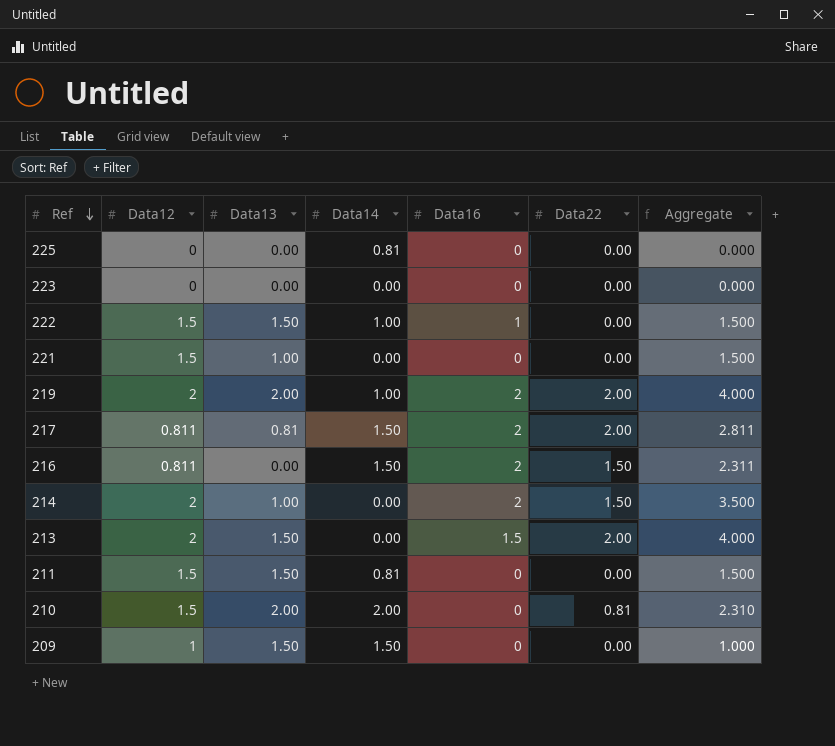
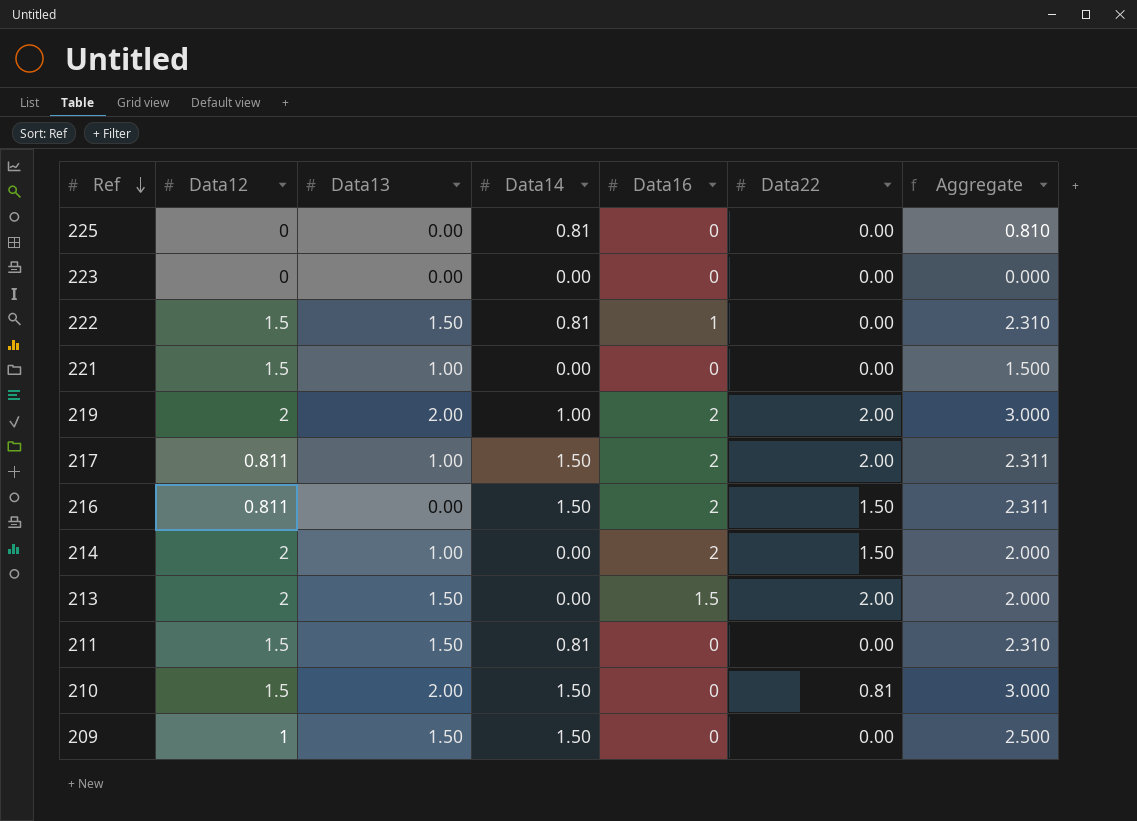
column Aggregate | formula: [Data12] + [Data22] -> [Data12] + [Data14]
222 | Data14: 1.00 -> 0.81
217 | Data13: 0.81 -> 1.00
210 | Data14: 2.00 -> 1.50

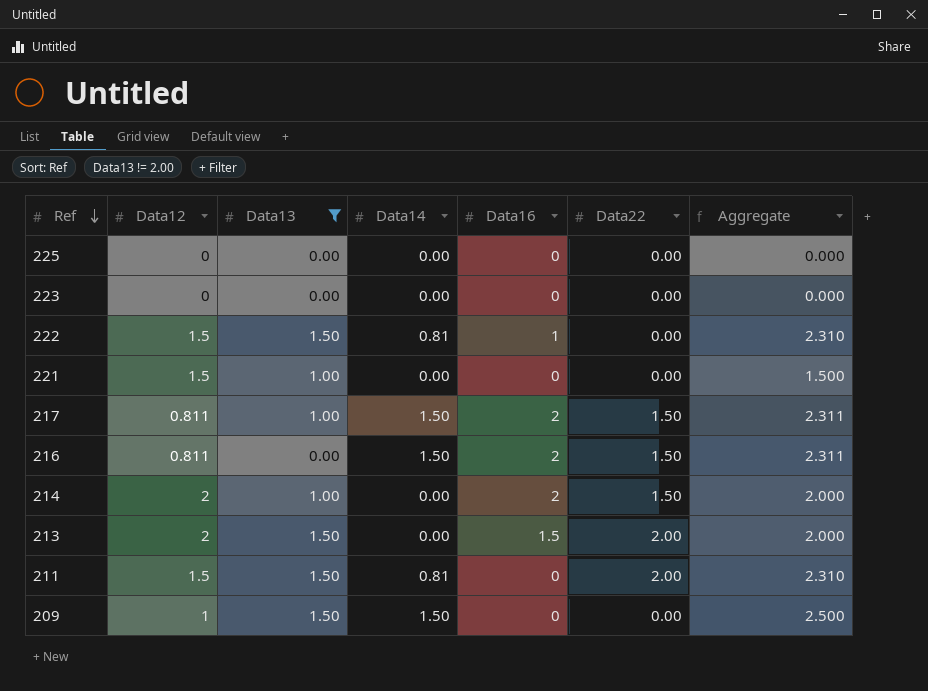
filter: none -> Data13 != 2.00
225 | Data14: 0.81 -> 0.00
225 | Aggregate: 0.810 -> 0.000
217 | Data22: 2.00 -> 1.50
211 | Data22: 0.00 -> 2.00

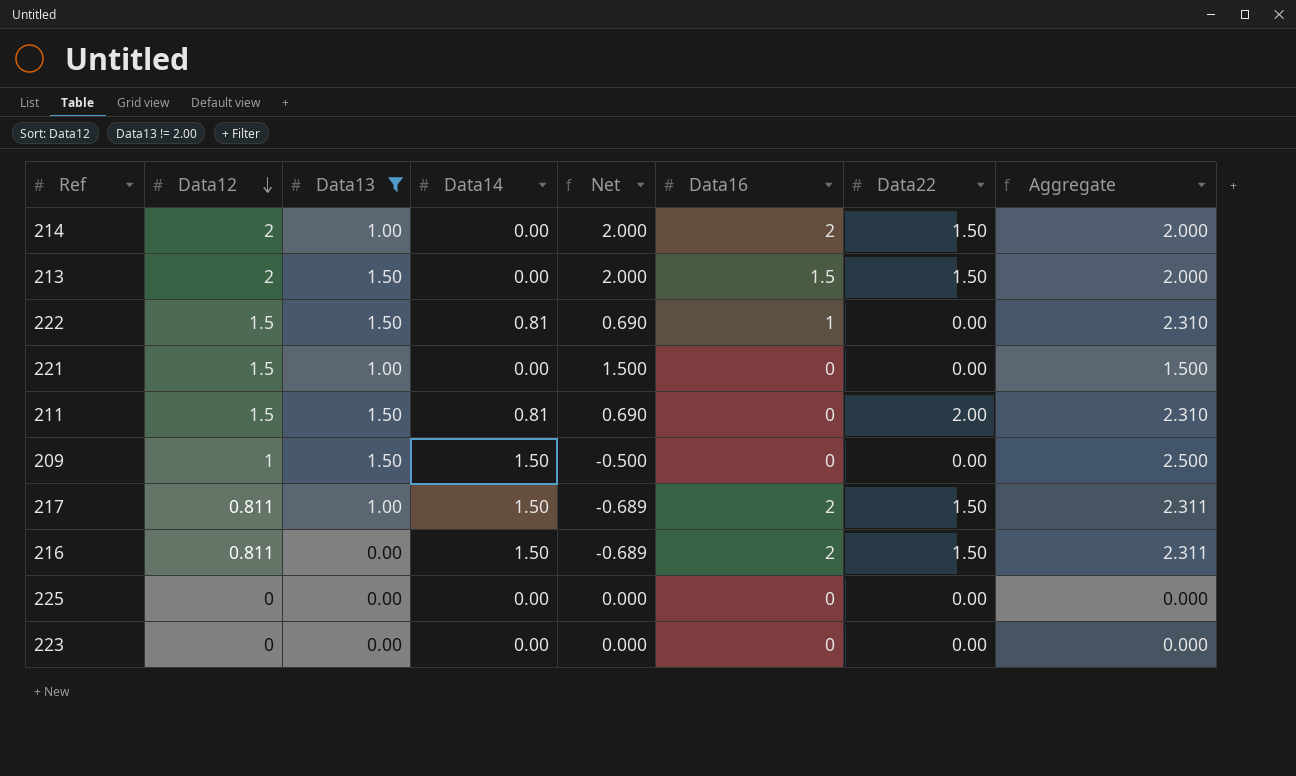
row order: Ref descending -> Data12 descending
column Net | formula: none -> [Data12] - [Data14]
213 | Data22: 2.00 -> 1.50

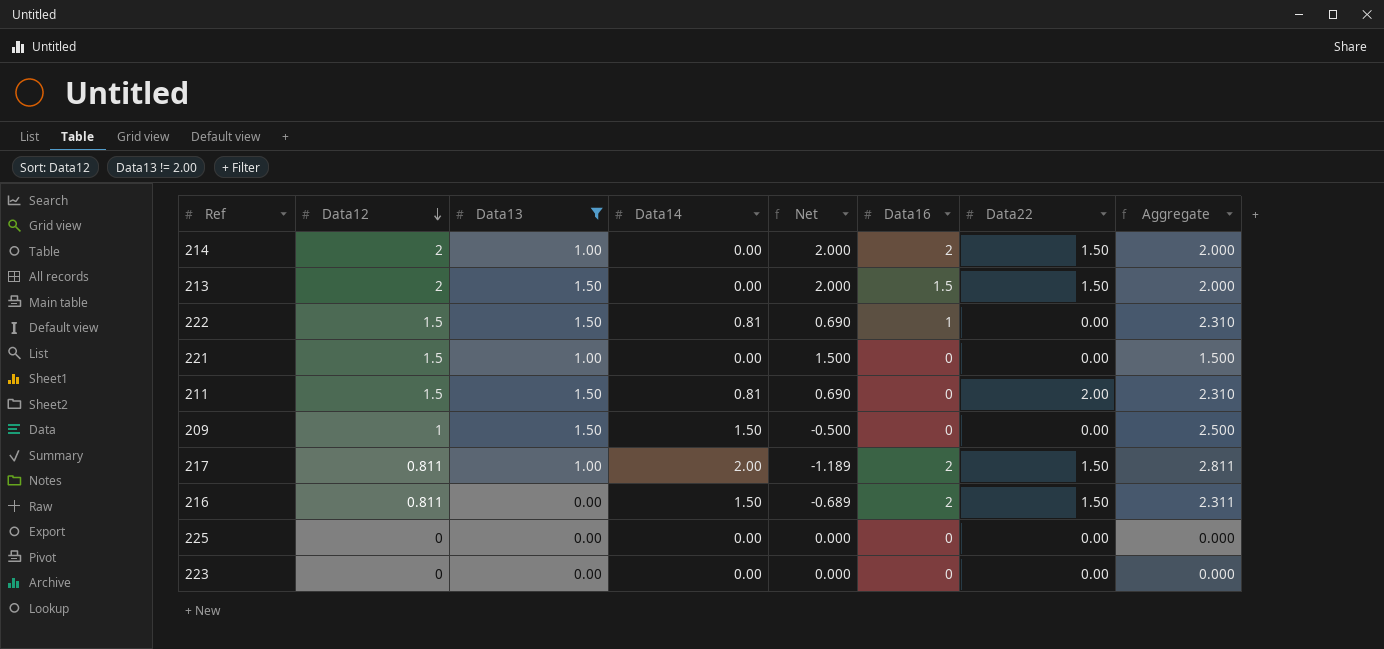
217 | Data14: 1.50 -> 2.00
217 | Net: -0.689 -> -1.189
217 | Aggregate: 2.311 -> 2.811

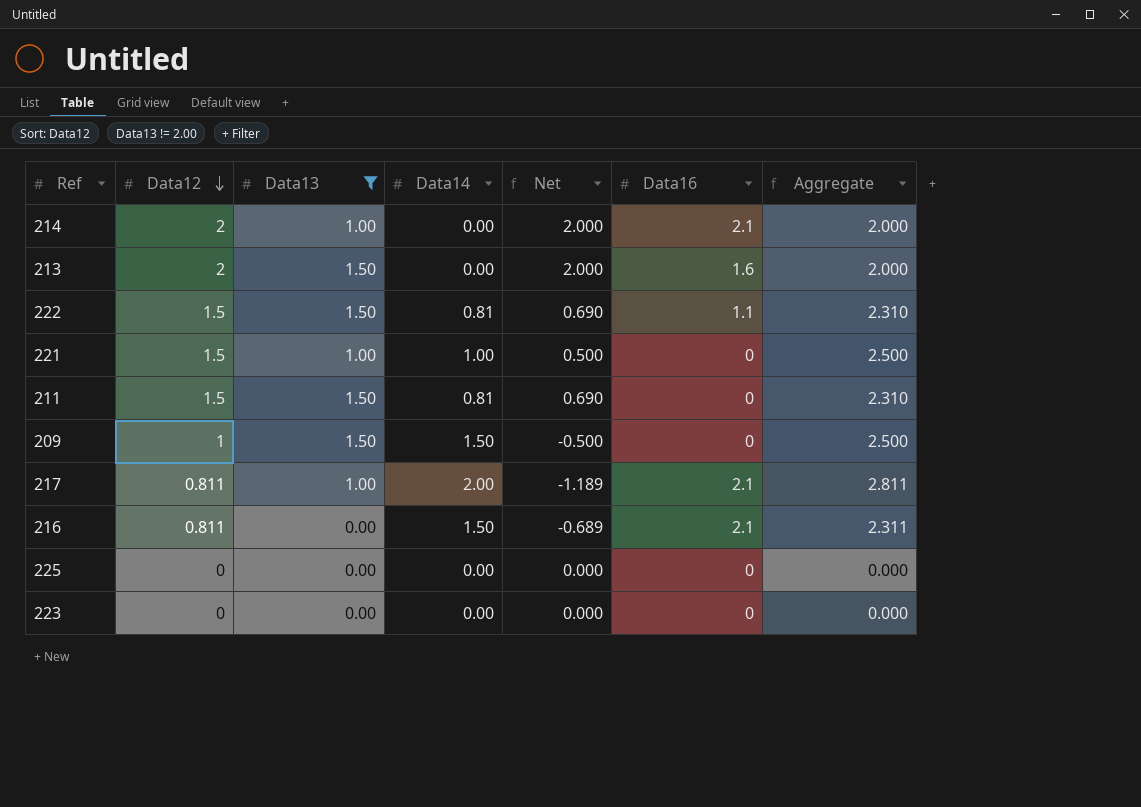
column Data22 | position: 7 -> none
214 | Data16: 2 -> 2.1
213 | Data16: 1.5 -> 1.6
222 | Data16: 1 -> 1.1
221 | Data14: 0.00 -> 1.00
221 | Net: 1.500 -> 0.500
221 | Aggregate: 1.500 -> 2.500
217 | Data16: 2 -> 2.1
216 | Data16: 2 -> 2.1

